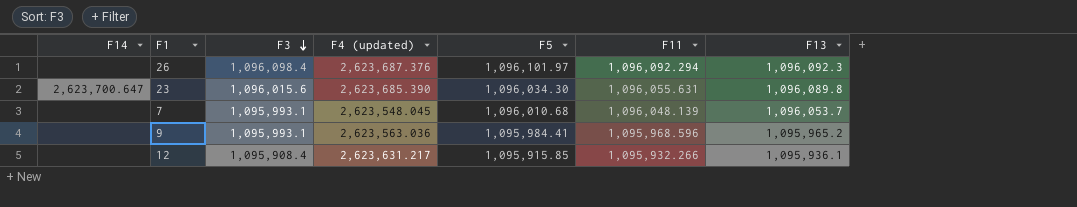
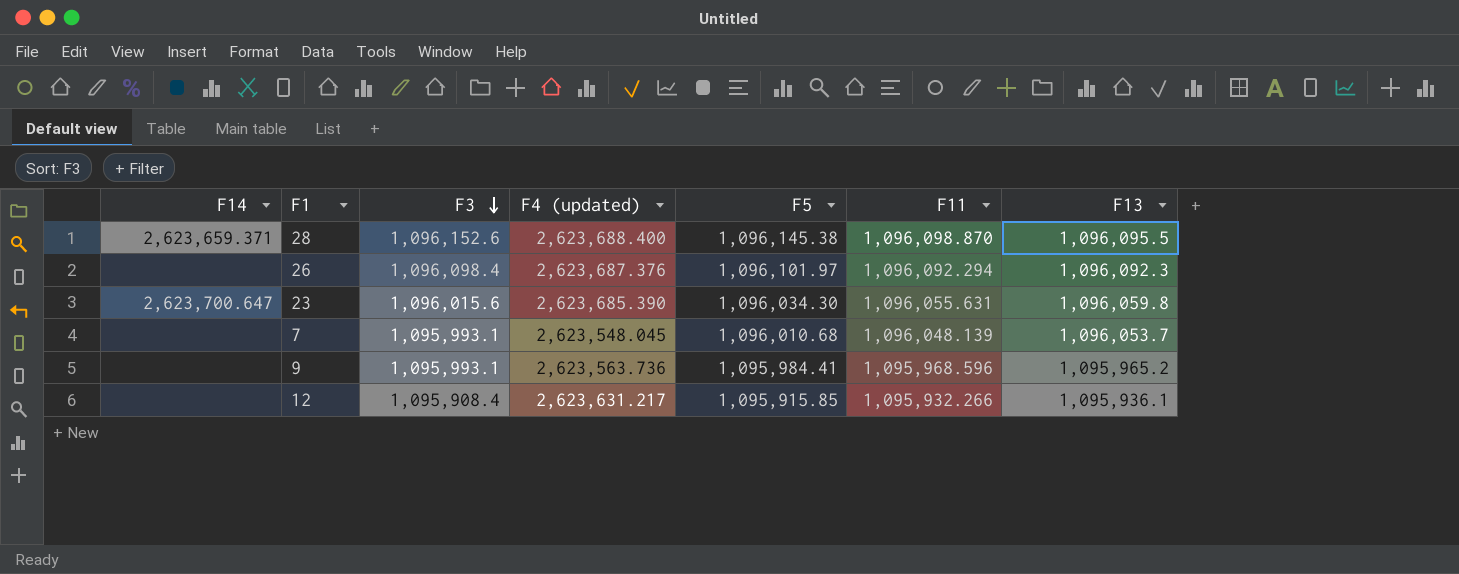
row 28: none -> 2,623,659.371 | 1,096,152.6 | 2,623,688.400 | 1,096,145.38 | 1,096,098.870 | 1,096,095.5
23 | F13: 1,096,089.8 -> 1,096,059.8
9 | F4 (updated): 2,623,563.036 -> 2,623,563.736

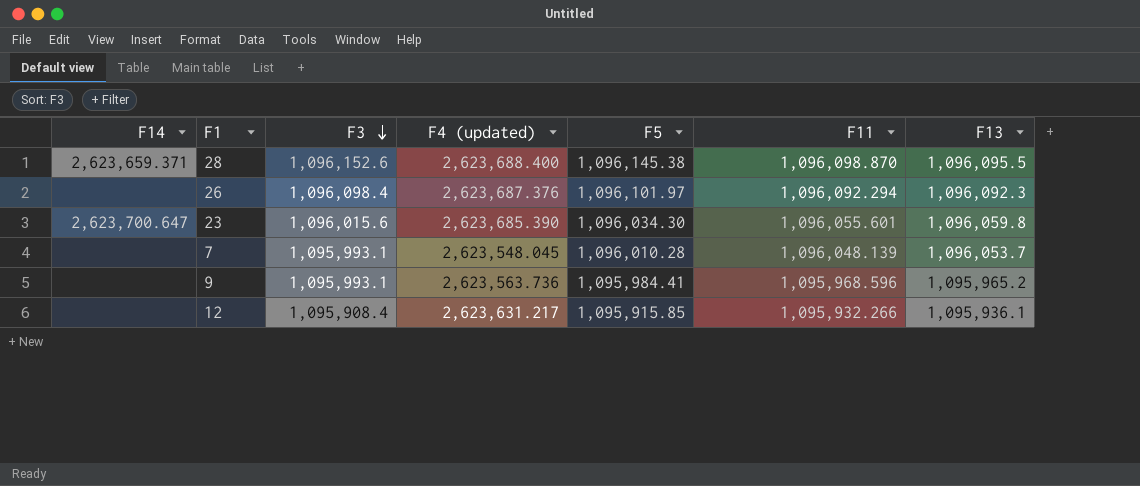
23 | F11: 1,096,055.631 -> 1,096,055.601
7 | F5: 1,096,010.68 -> 1,096,010.28

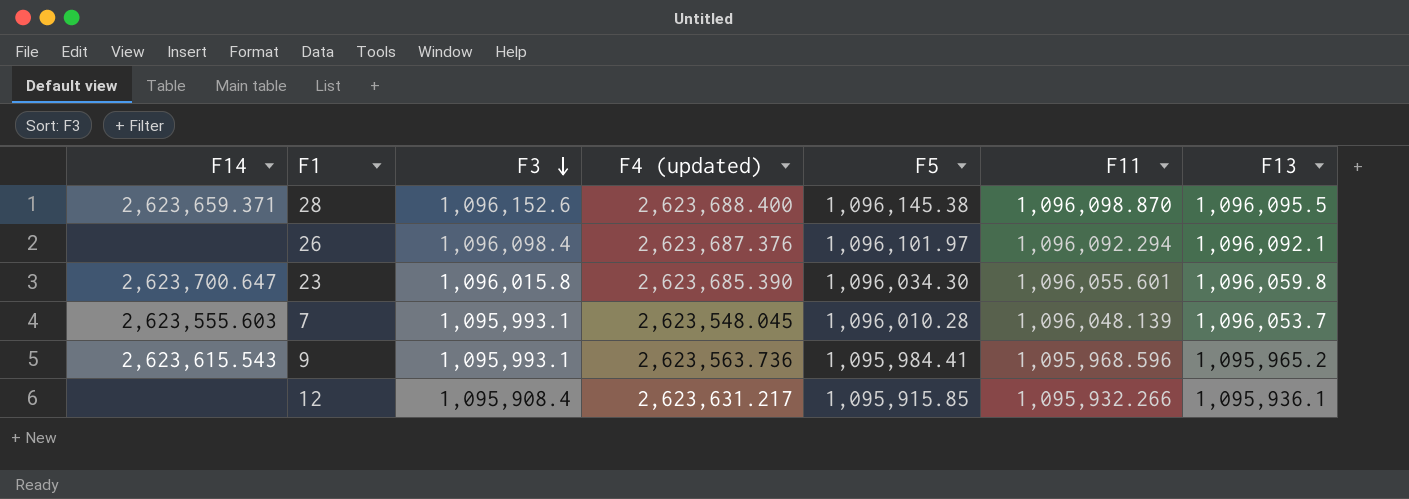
26 | F13: 1,096,092.3 -> 1,096,092.1
23 | F3: 1,096,015.6 -> 1,096,015.8
7 | F14: none -> 2,623,555.603
9 | F14: none -> 2,623,615.543

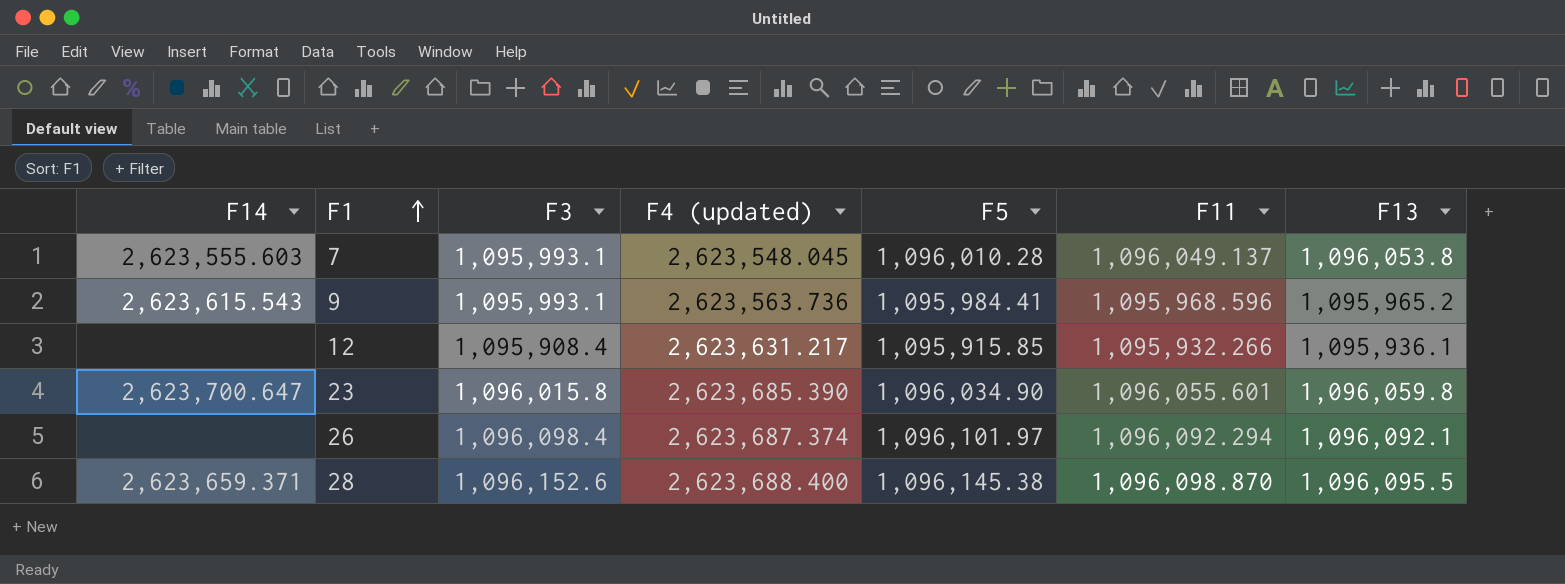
row order: F3 descending -> F1 ascending
7 | F11: 1,096,048.139 -> 1,096,049.137
7 | F13: 1,096,053.7 -> 1,096,053.8
23 | F5: 1,096,034.30 -> 1,096,034.90
26 | F4 (updated): 2,623,687.376 -> 2,623,687.374

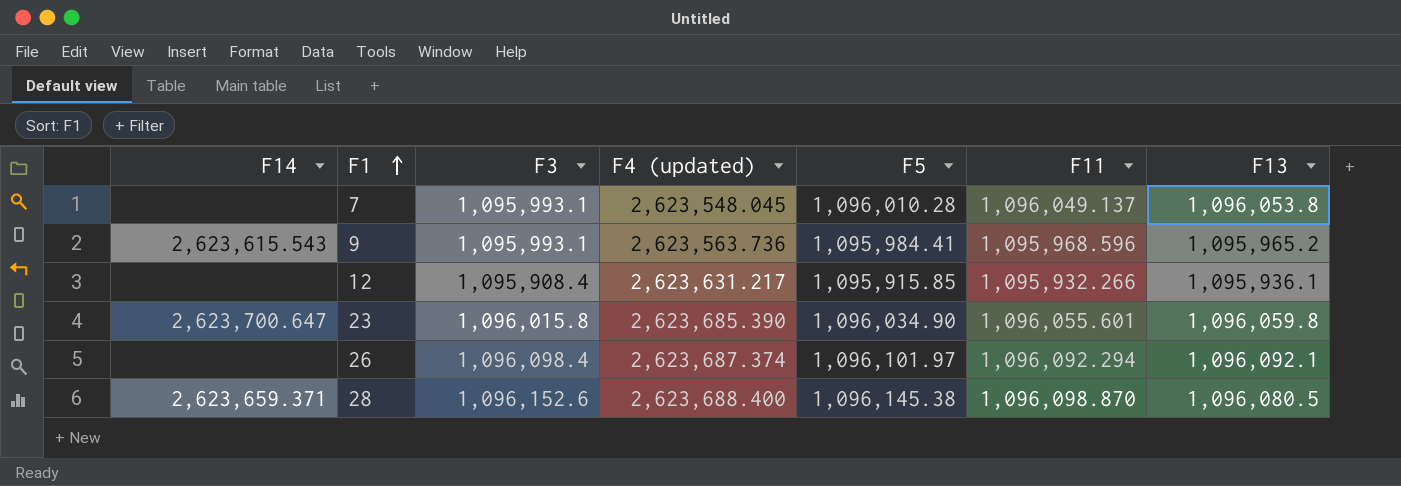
7 | F14: 2,623,555.603 -> none
28 | F13: 1,096,095.5 -> 1,096,080.5

